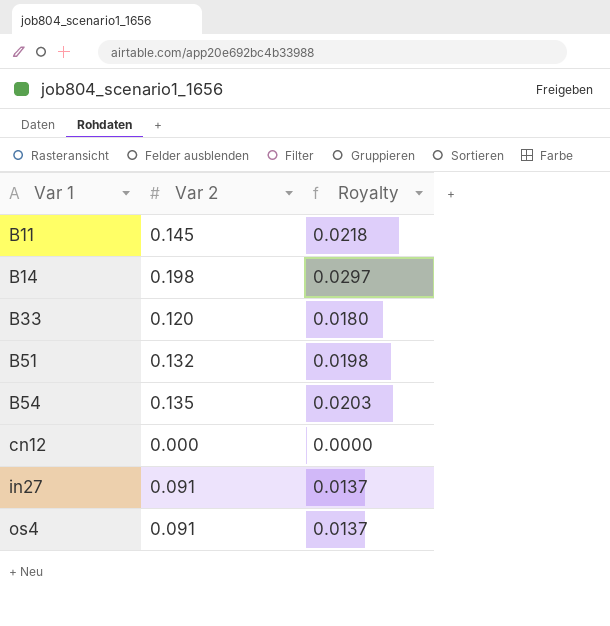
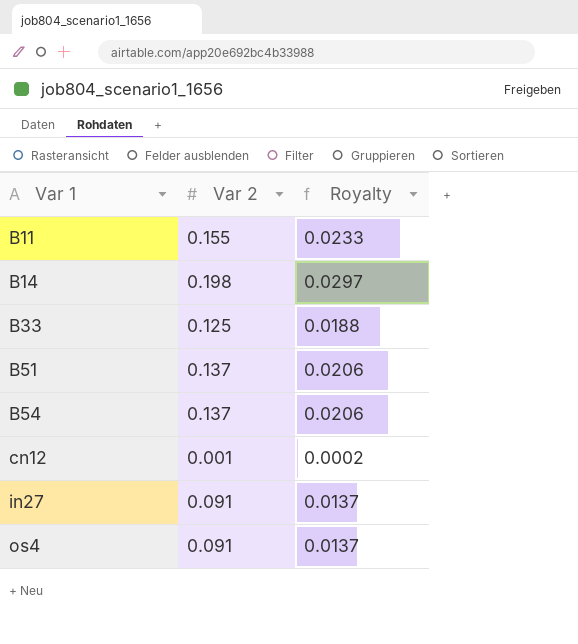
B11 | Var 2: 0.145 -> 0.155
B11 | Royalty: 0.0218 -> 0.0233
B33 | Var 2: 0.120 -> 0.125
B33 | Royalty: 0.0180 -> 0.0188
B51 | Var 2: 0.132 -> 0.137
B51 | Royalty: 0.0198 -> 0.0206
B54 | Var 2: 0.135 -> 0.137
B54 | Royalty: 0.0203 -> 0.0206
cn12 | Var 2: 0.000 -> 0.001
cn12 | Royalty: 0.0000 -> 0.0002

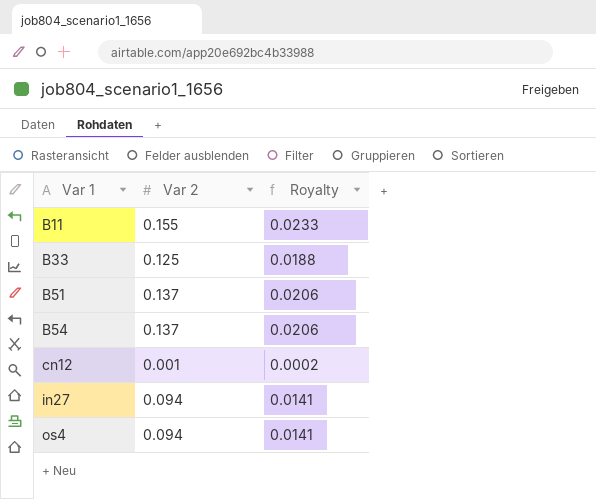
row B14: 0.198 | 0.0297 -> none
in27 | Var 2: 0.091 -> 0.094
in27 | Royalty: 0.0137 -> 0.0141
os4 | Var 2: 0.091 -> 0.094
os4 | Royalty: 0.0137 -> 0.0141

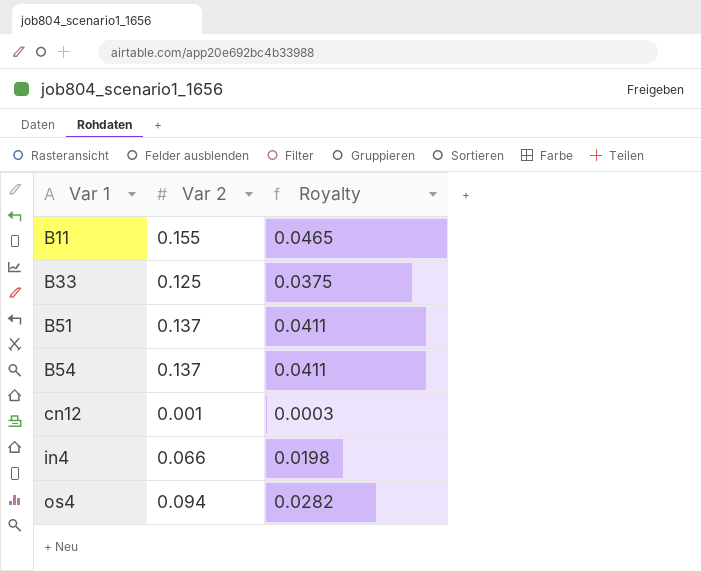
column Royalty | formula: [Var 2] * 0.15 -> [Var 2] * 0.3
row in27: 0.094 | 0.0141 -> none
row in4: none -> 0.066 | 0.0198

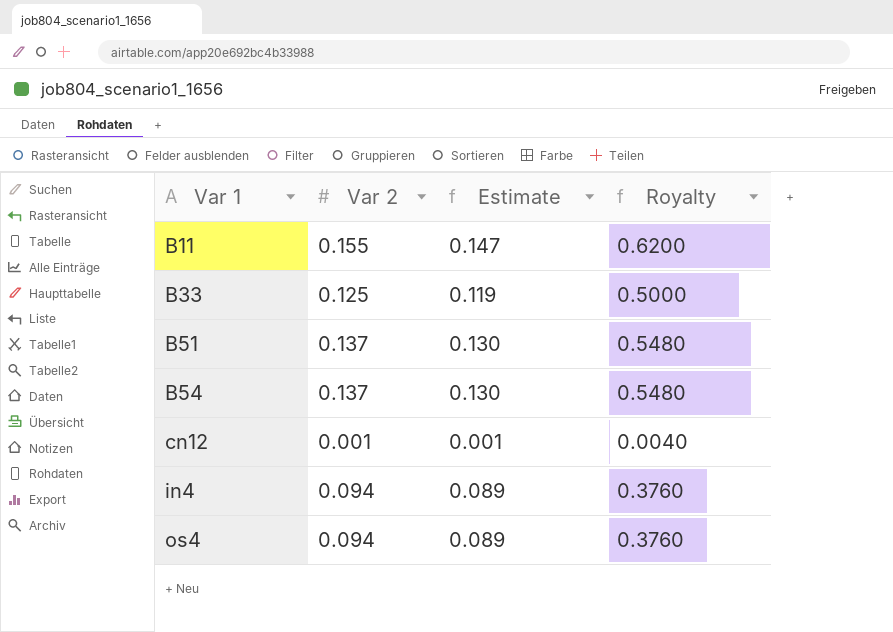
column Estimate | formula: none -> [Var 2] * 0.95
column Royalty | formula: [Var 2] * 0.3 -> [Var 2] * 4
in4 | Var 2: 0.066 -> 0.094

